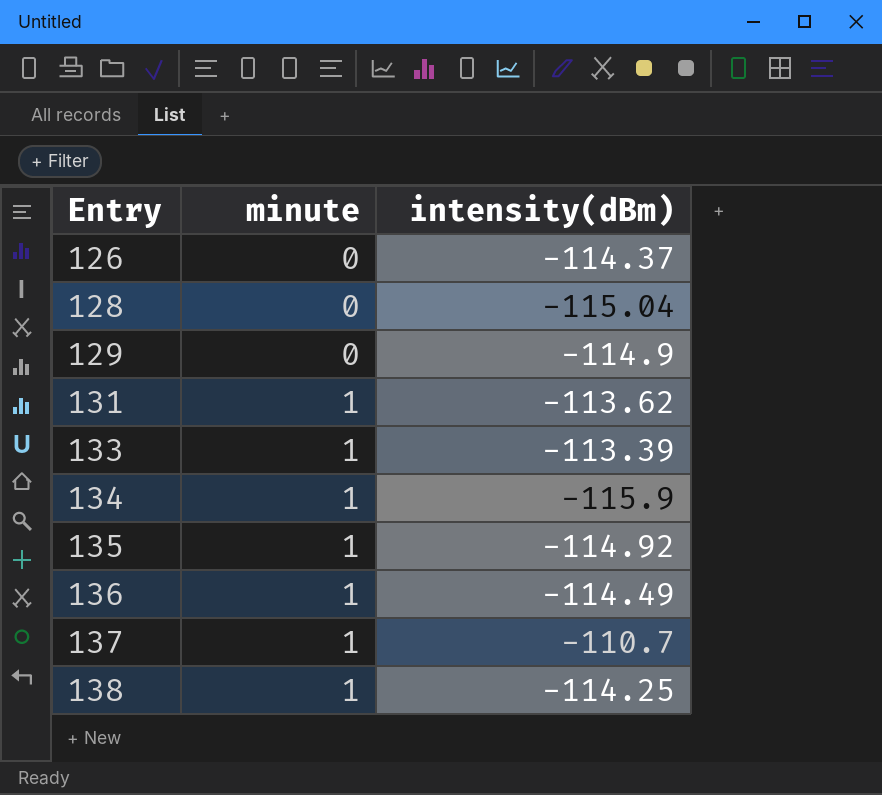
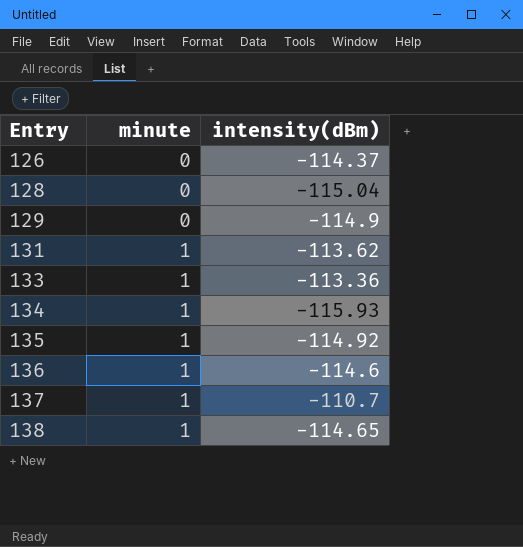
133 | intensity(dBm): -113.39 -> -113.36
134 | intensity(dBm): -115.9 -> -115.93
136 | intensity(dBm): -114.49 -> -114.6
138 | intensity(dBm): -114.25 -> -114.65

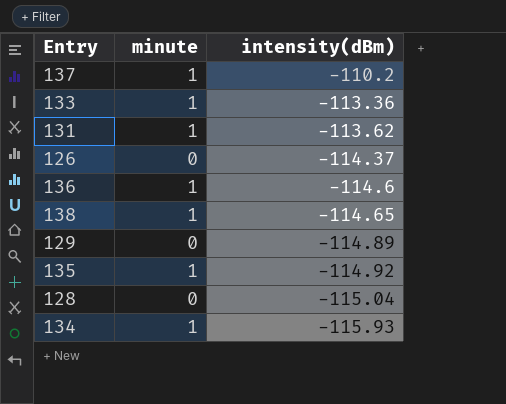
row order: Entry ascending -> intensity(dBm) descending
137 | intensity(dBm): -110.7 -> -110.2
129 | intensity(dBm): -114.9 -> -114.89

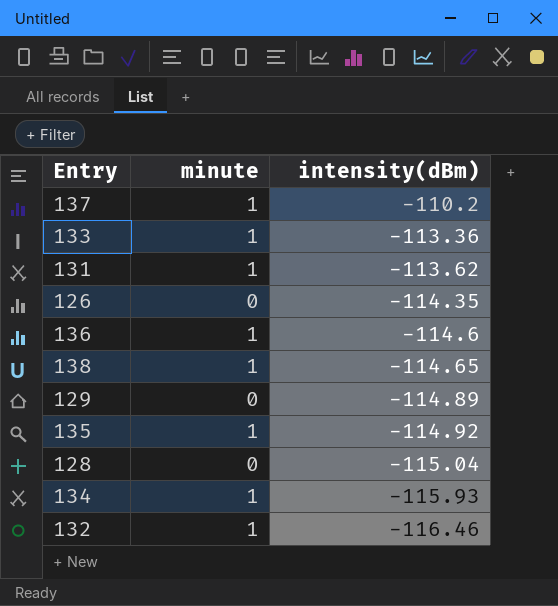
126 | intensity(dBm): -114.37 -> -114.35
row 132: none -> 1 | -116.46

